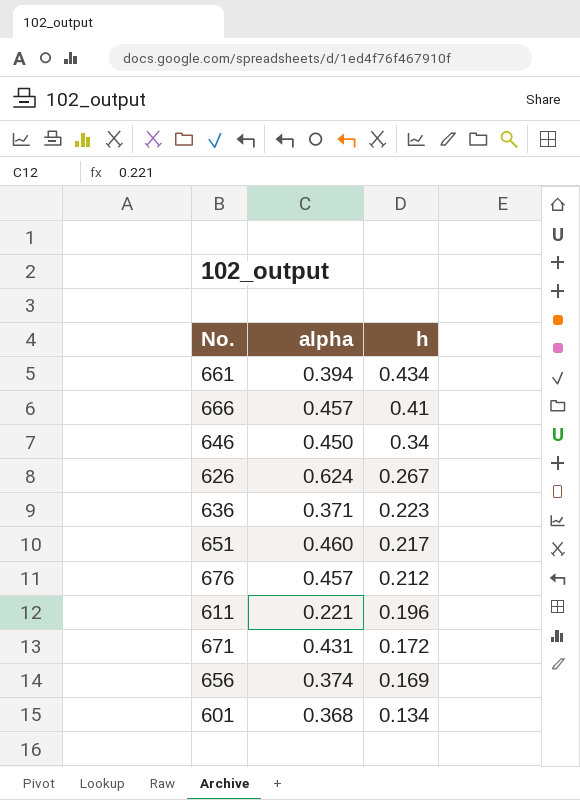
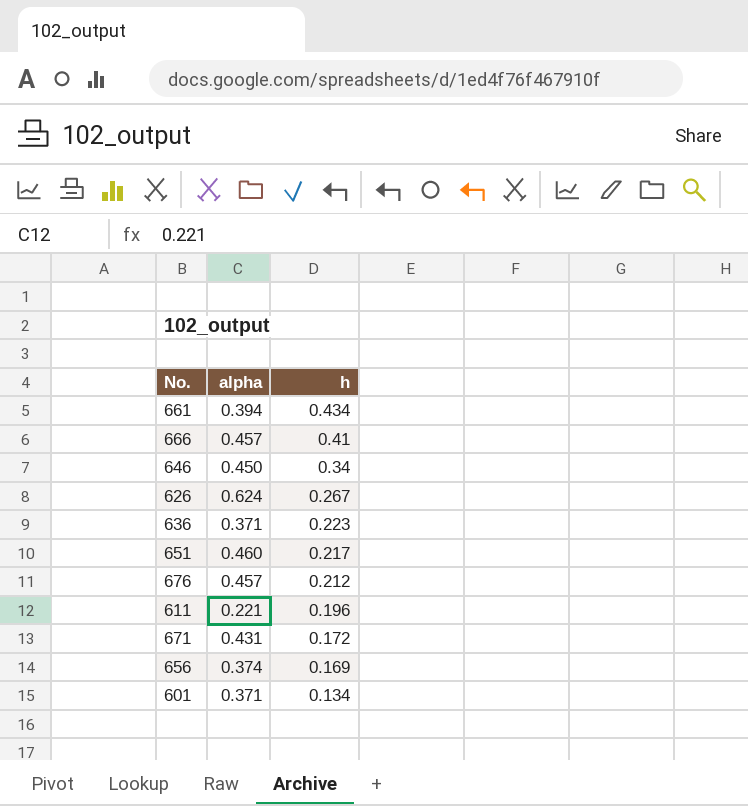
601 | alpha: 0.368 -> 0.371

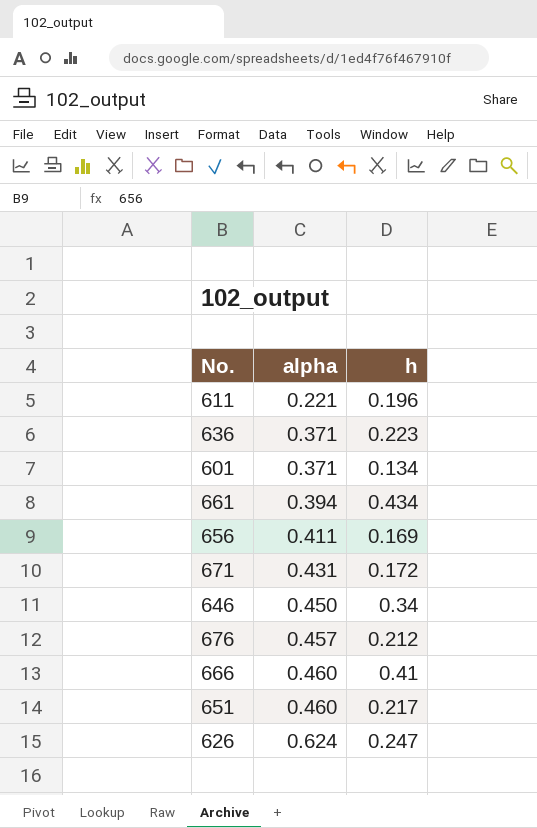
row order: h descending -> alpha ascending
656 | alpha: 0.374 -> 0.411
666 | alpha: 0.457 -> 0.460
626 | h: 0.267 -> 0.247

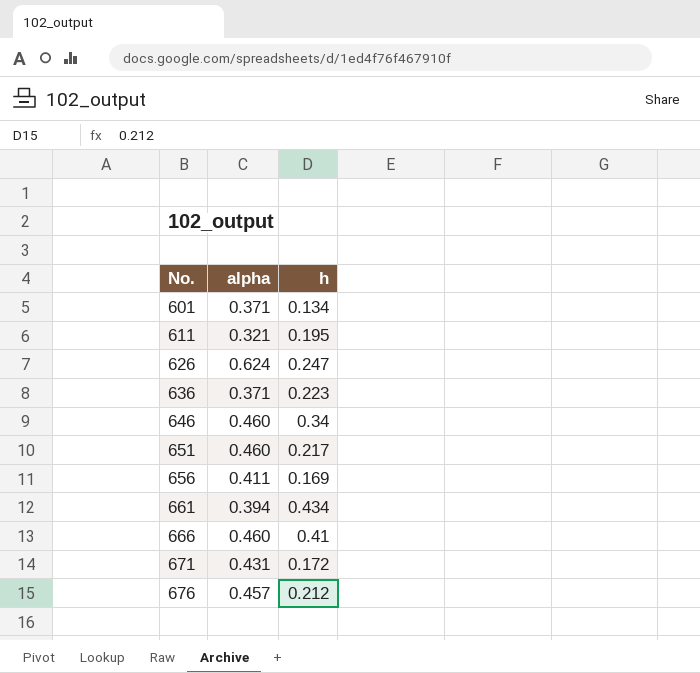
row order: alpha ascending -> No. ascending
611 | alpha: 0.221 -> 0.321
611 | h: 0.196 -> 0.195
646 | alpha: 0.450 -> 0.460

